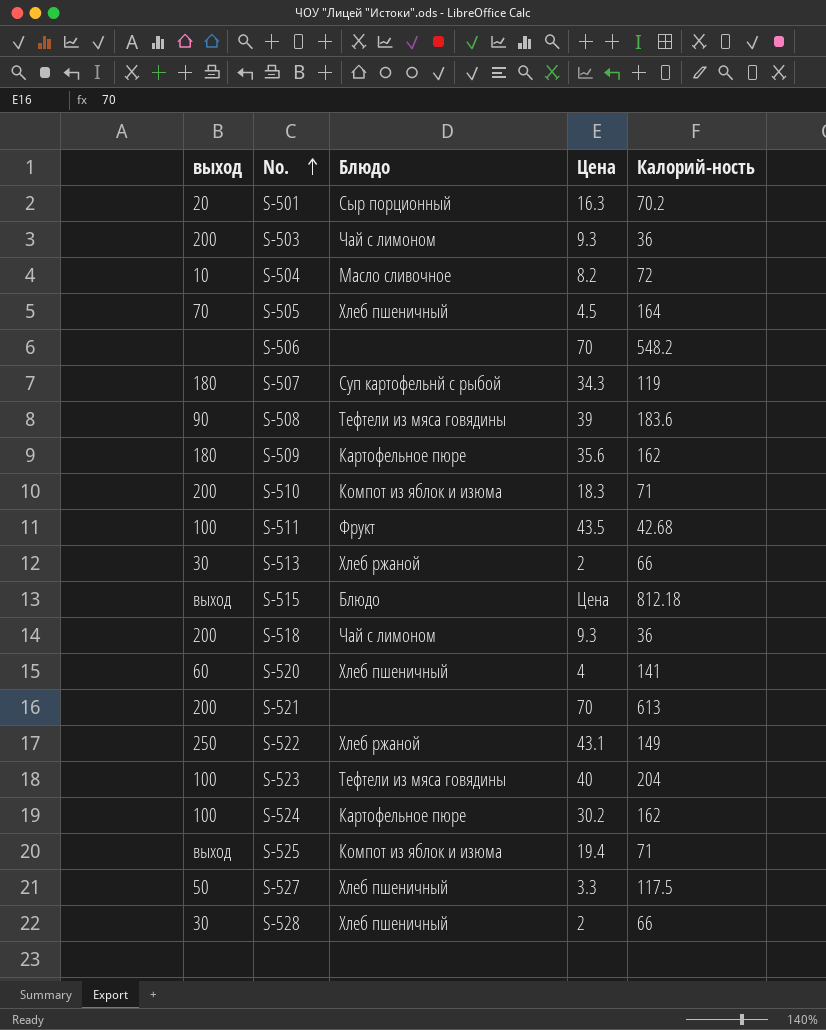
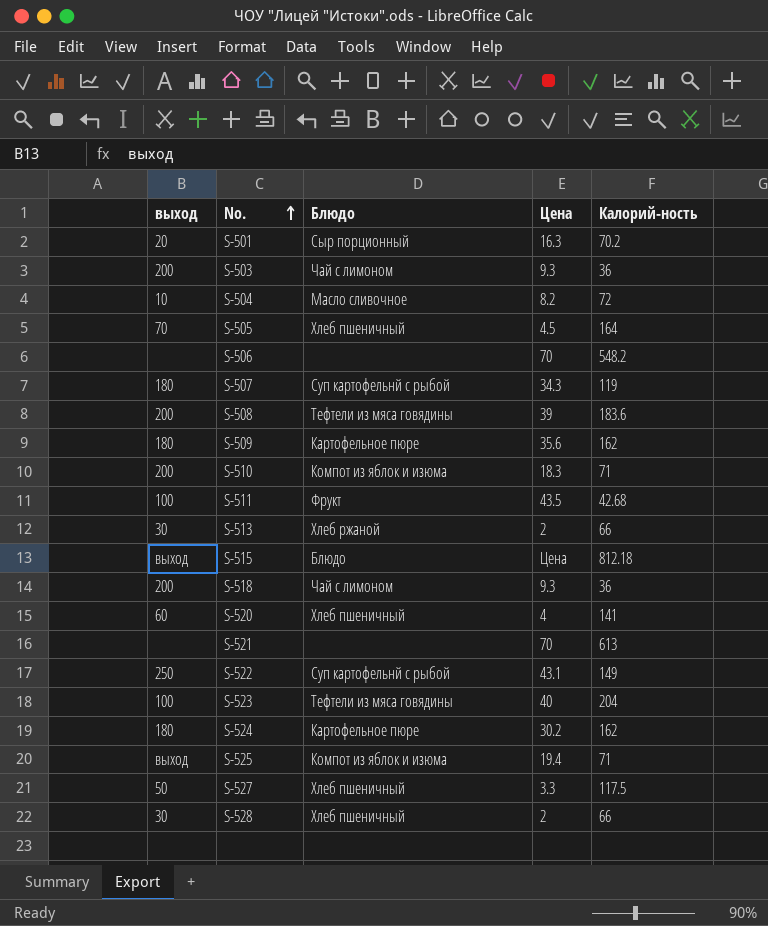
S-508 | выход: 90 -> 200
S-521 | выход: 200 -> none
S-522 | Блюдо: Хлеб ржаной -> Суп картофельнй с рыбой
S-524 | выход: 100 -> 180

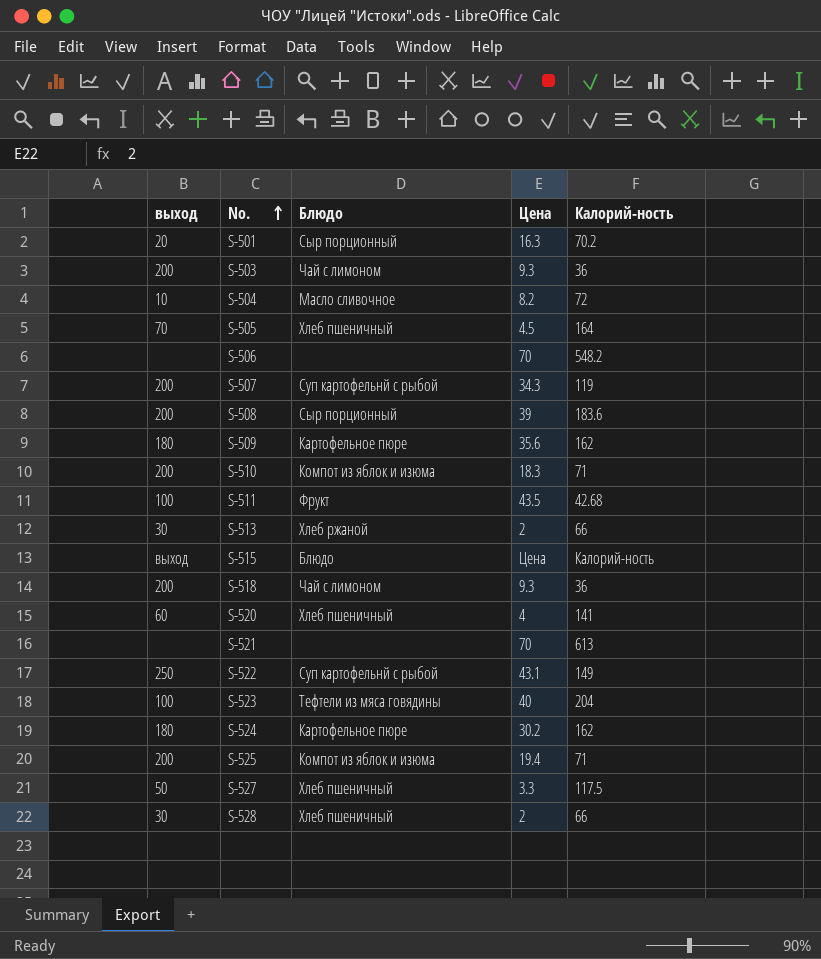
S-507 | выход: 180 -> 200
S-508 | Блюдо: Тефтели из мяса говядины -> Сыр порционный
S-515 | Калорий-ность: 812.18 -> Калорий-ность
S-525 | выход: выход -> 200

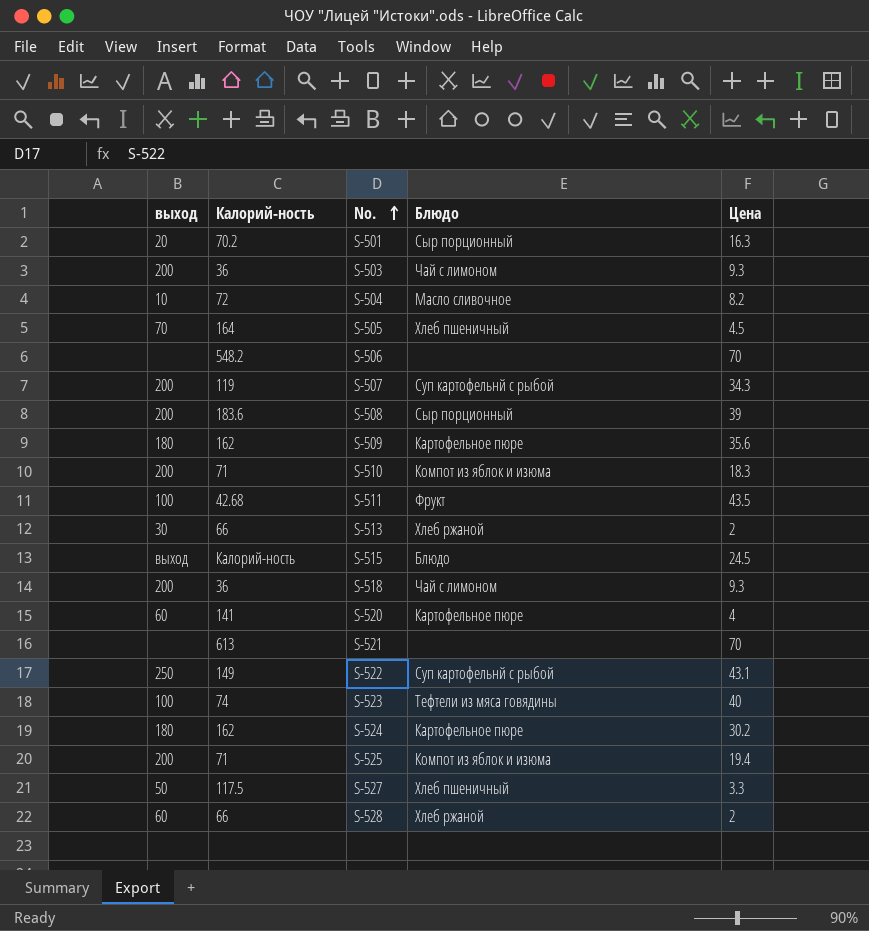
column Калорий-ность | position: 5 -> 2
S-515 | Цена: Цена -> 24.5
S-520 | Блюдо: Хлеб пшеничный -> Картофельное пюре
S-523 | Калорий-ность: 204 -> 74
S-528 | выход: 30 -> 60
S-528 | Блюдо: Хлеб пшеничный -> Хлеб ржаной

